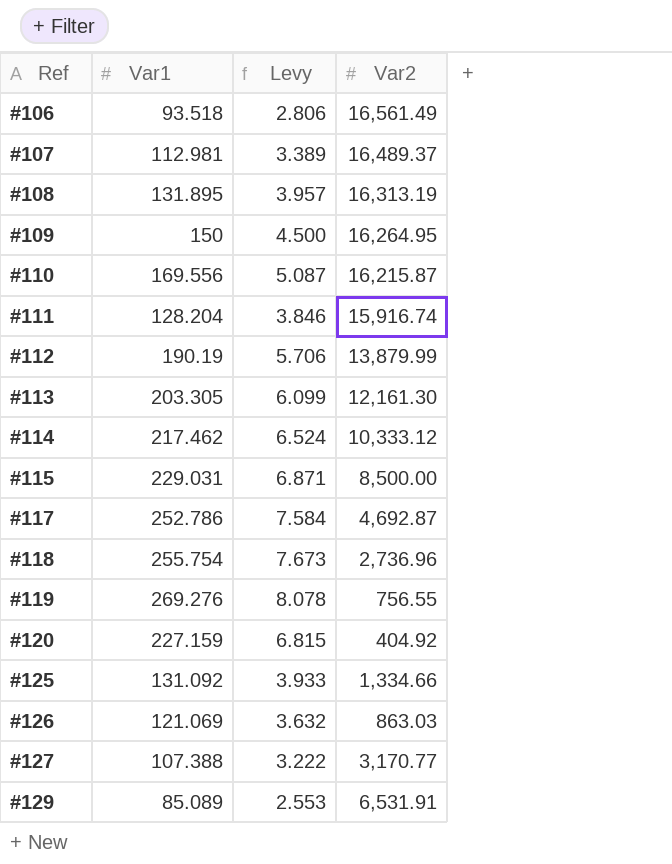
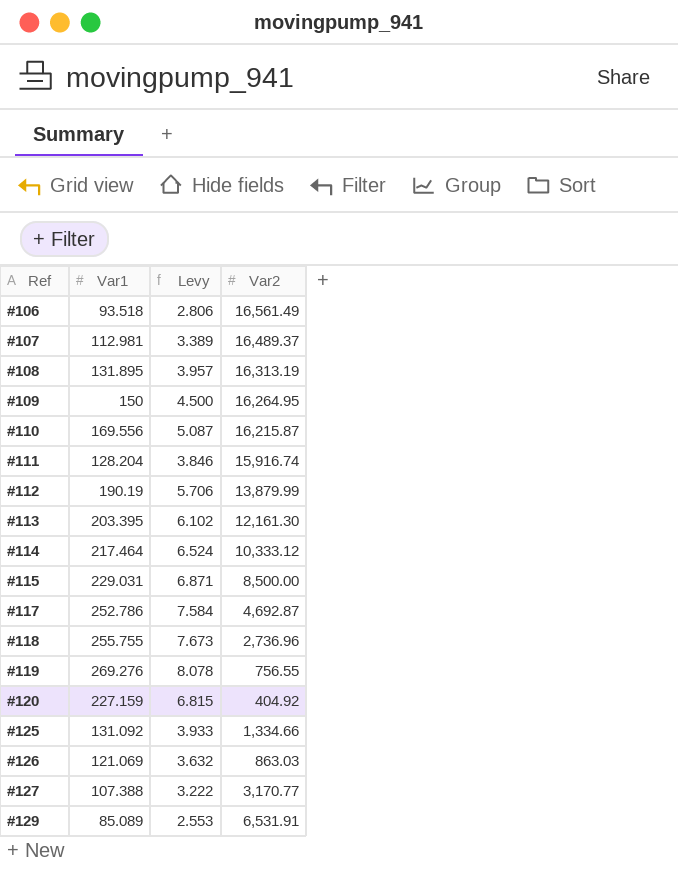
#113 | Var1: 203.305 -> 203.395
#113 | Levy: 6.099 -> 6.102
#114 | Var1: 217.462 -> 217.464
#118 | Var1: 255.754 -> 255.755

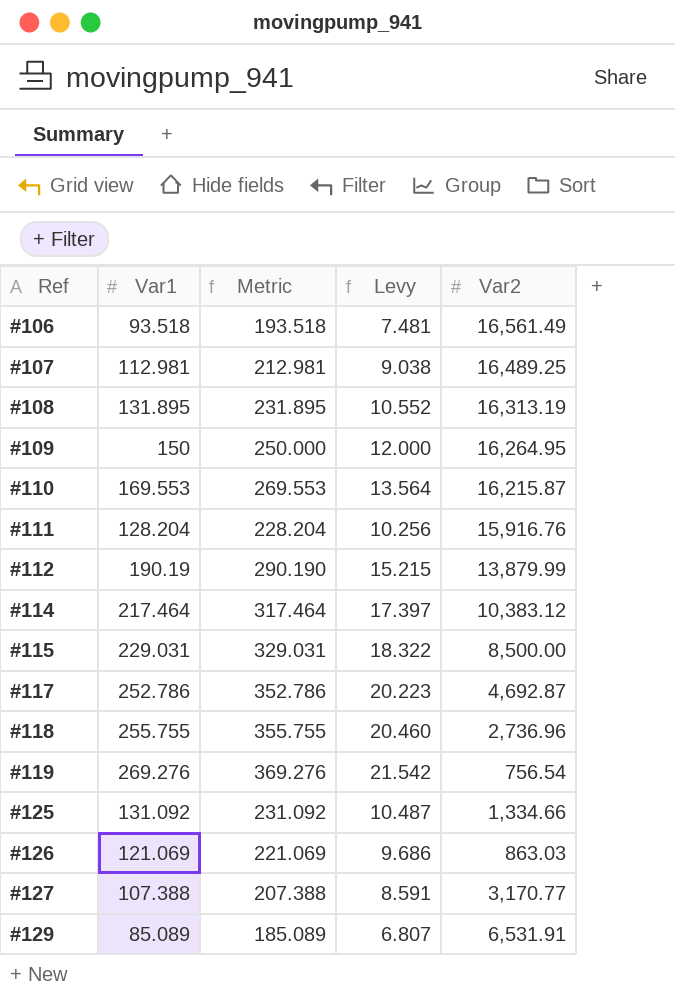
column Metric | formula: none -> [Var1] + 100
column Levy | formula: [Var1] * 0.03 -> [Var1] * 0.08
row #113: 203.395 | 6.102 | 12,161.30 -> none
row #120: 227.159 | 6.815 | 404.92 -> none
#107 | Var2: 16,489.37 -> 16,489.25
#110 | Var1: 169.556 -> 169.553
#111 | Var2: 15,916.74 -> 15,916.76
#114 | Var2: 10,333.12 -> 10,383.12
#119 | Var2: 756.55 -> 756.54

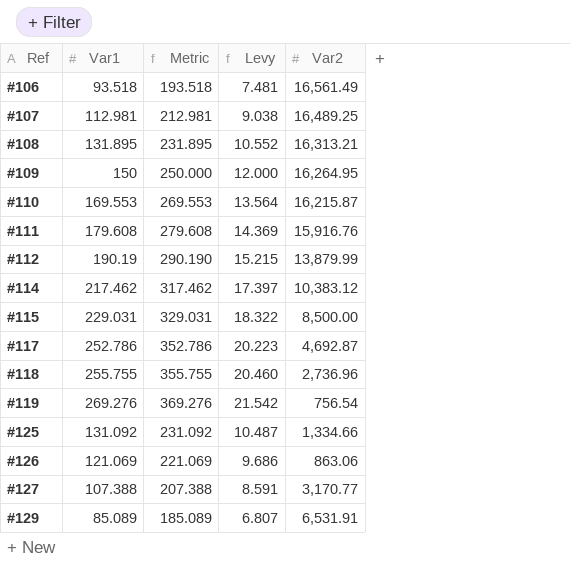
#108 | Var2: 16,313.19 -> 16,313.21
#111 | Var1: 128.204 -> 179.608
#111 | Metric: 228.204 -> 279.608
#111 | Levy: 10.256 -> 14.369
#114 | Var1: 217.464 -> 217.462
#114 | Metric: 317.464 -> 317.462
#126 | Var2: 863.03 -> 863.06

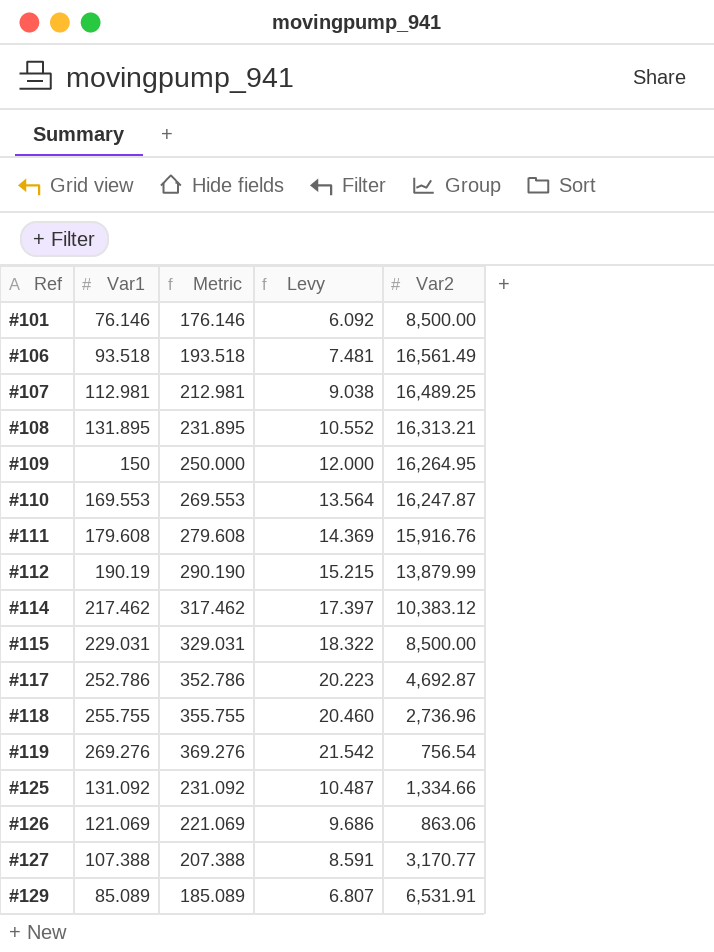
row #101: none -> 76.146 | 176.146 | 6.092 | 8,500.00
#110 | Var2: 16,215.87 -> 16,247.87

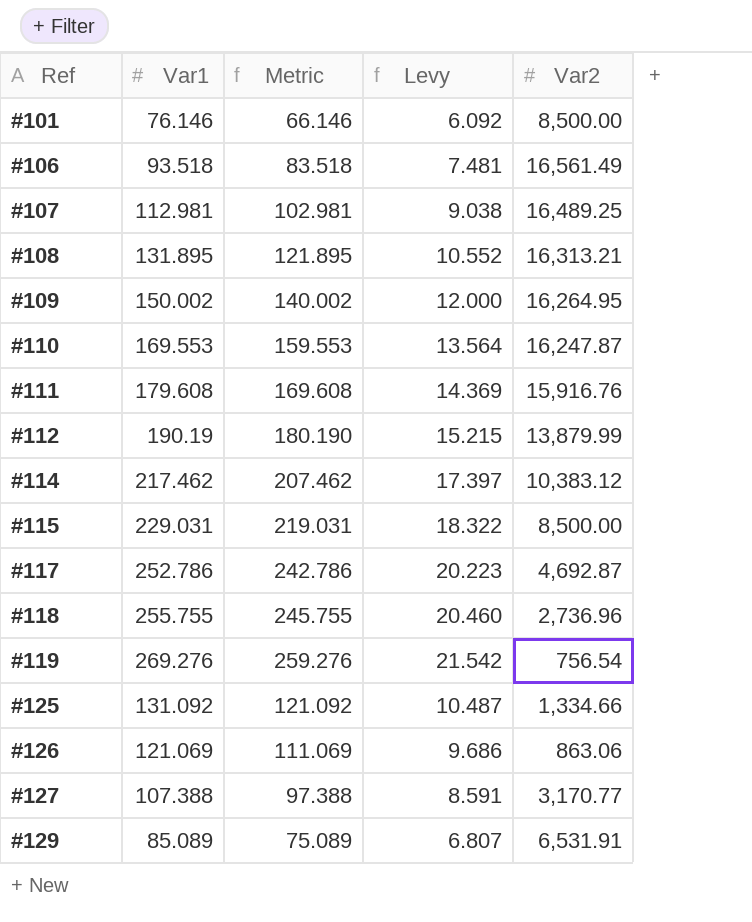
column Metric | formula: [Var1] + 100 -> [Var1] - 10
#109 | Var1: 150 -> 150.002

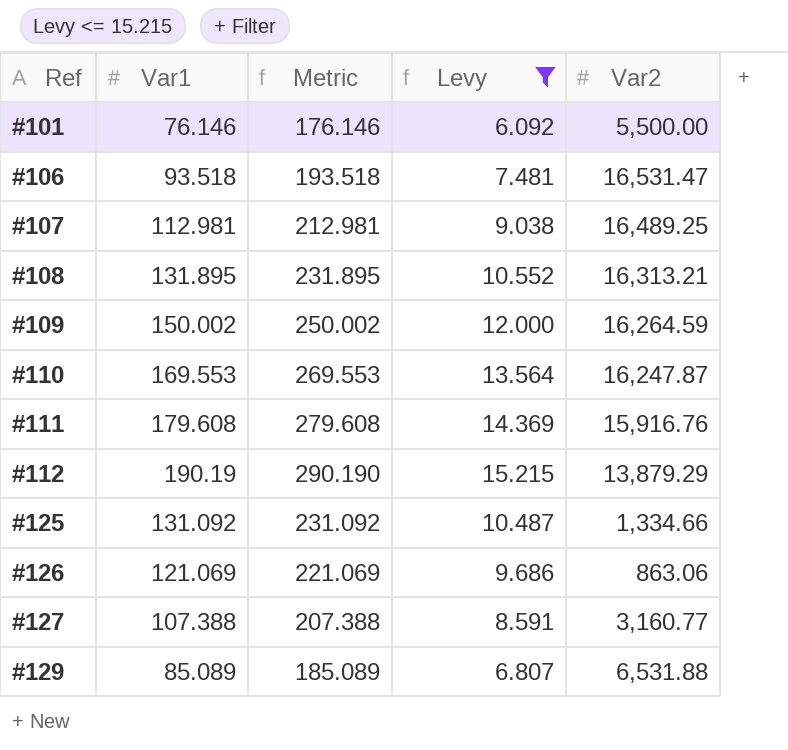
filter: none -> Levy <= 15.215
column Metric | formula: [Var1] - 10 -> [Var1] + 100
#101 | Var2: 8,500.00 -> 5,500.00
#106 | Var2: 16,561.49 -> 16,531.47
#109 | Var2: 16,264.95 -> 16,264.59
#112 | Var2: 13,879.99 -> 13,879.29
#127 | Var2: 3,170.77 -> 3,160.77
#129 | Var2: 6,531.91 -> 6,531.88

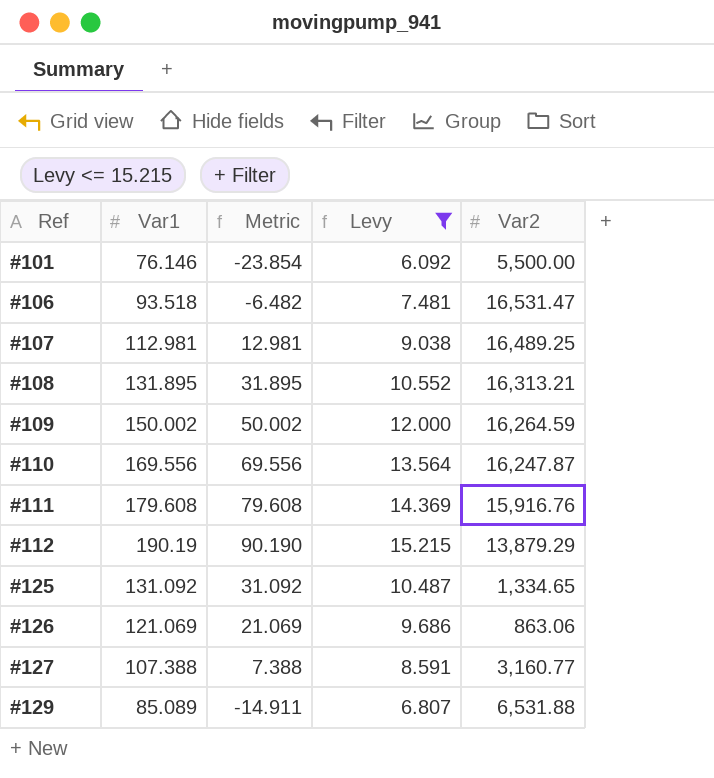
column Metric | formula: [Var1] + 100 -> [Var1] - 100
#110 | Var1: 169.553 -> 169.556
#125 | Var2: 1,334.66 -> 1,334.65

